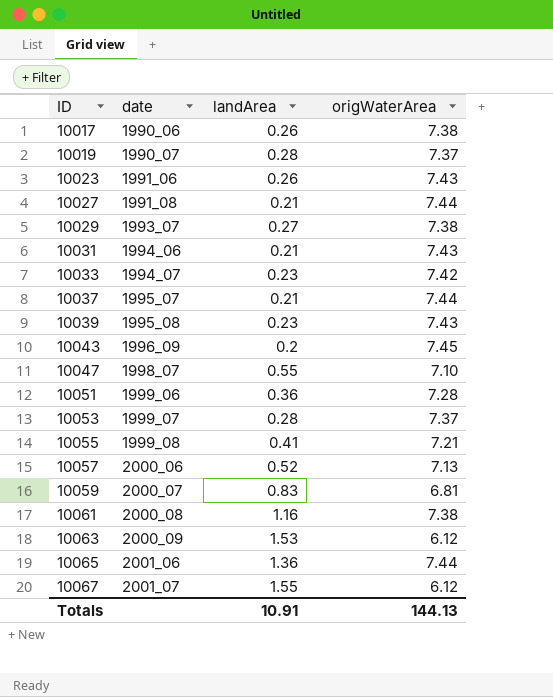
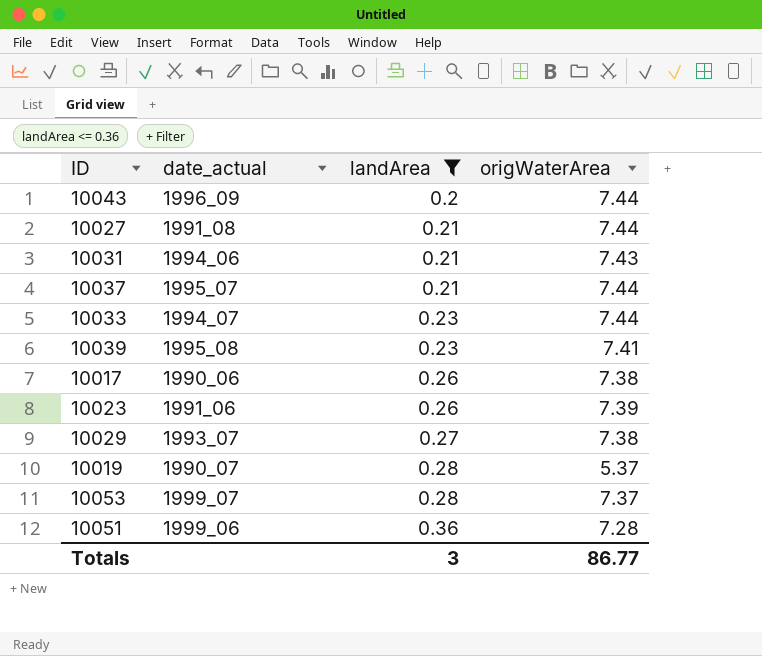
filter: none -> landArea <= 0.36
row order: ID ascending -> landArea ascending
column name: date -> date_actual
10043 | origWaterArea: 7.45 -> 7.44
10033 | origWaterArea: 7.42 -> 7.44
10039 | origWaterArea: 7.43 -> 7.41
10023 | origWaterArea: 7.43 -> 7.39
10019 | origWaterArea: 7.37 -> 5.37
Totals | landArea: 10.91 -> 3
Totals | origWaterArea: 144.13 -> 86.77

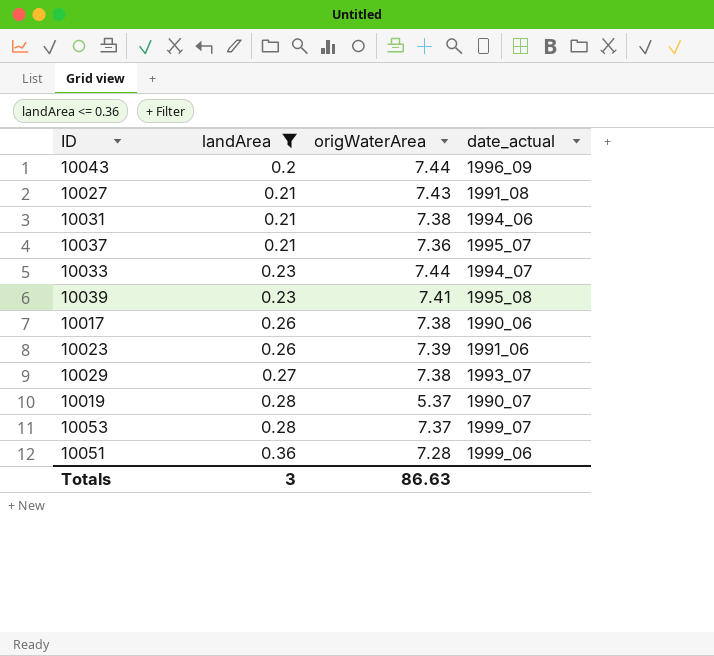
column date_actual | position: 2 -> 4
10027 | origWaterArea: 7.44 -> 7.43
10031 | origWaterArea: 7.43 -> 7.38
10037 | origWaterArea: 7.44 -> 7.36
Totals | origWaterArea: 86.77 -> 86.63

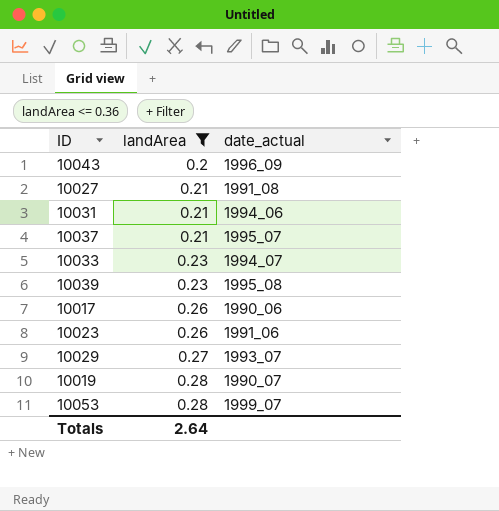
column origWaterArea | position: 3 -> none
row 10051: 0.36 | 7.28 | 1999_06 -> none
Totals | landArea: 3 -> 2.64

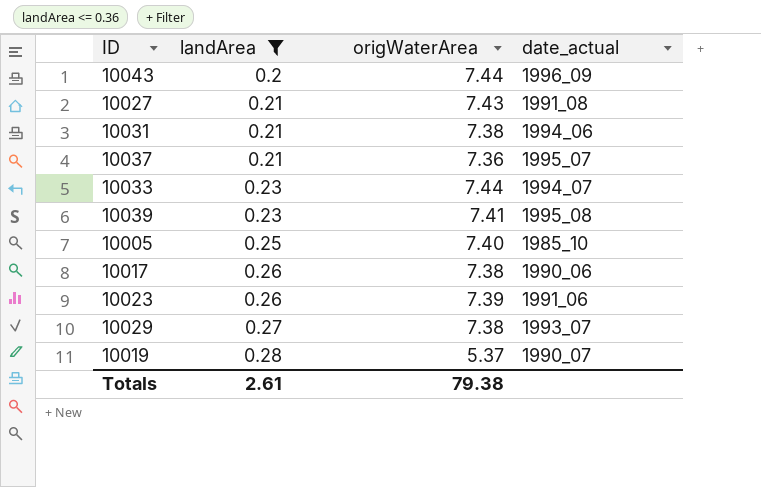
column origWaterArea | position: none -> 3
row 10053: 0.28 | 1999_07 -> none
row 10005: none -> 0.25 | 7.40 | 1985_10
Totals | landArea: 2.64 -> 2.61

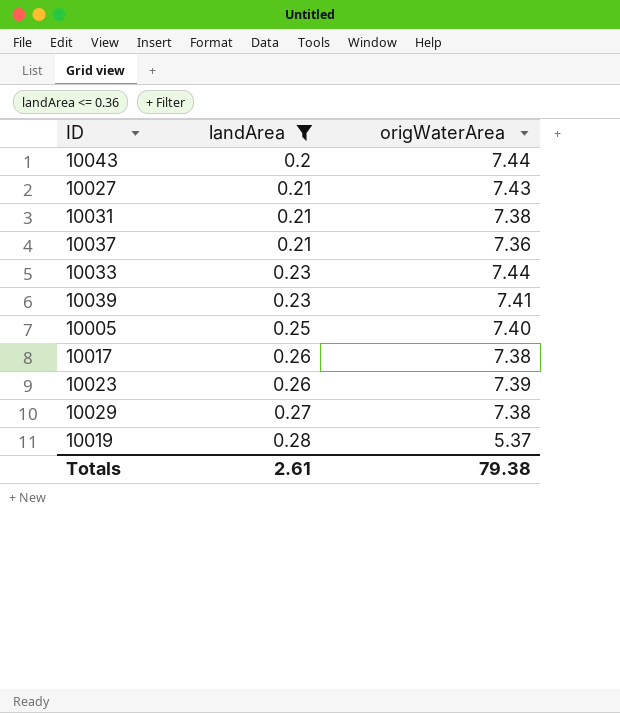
column date_actual | position: 4 -> none

